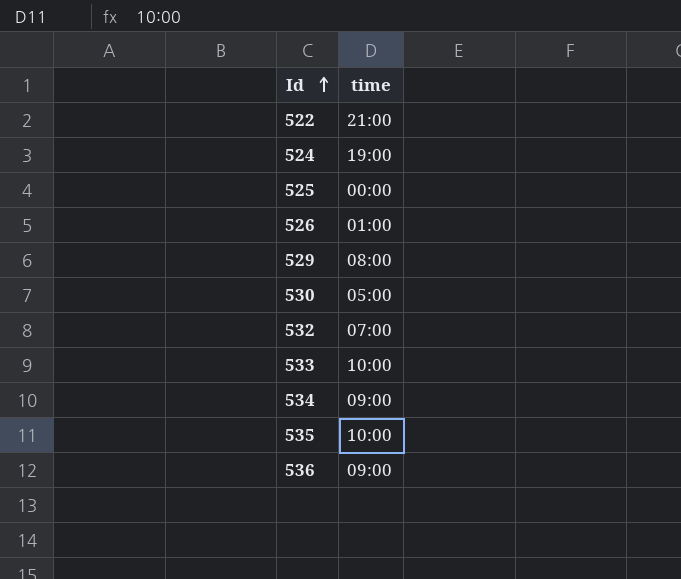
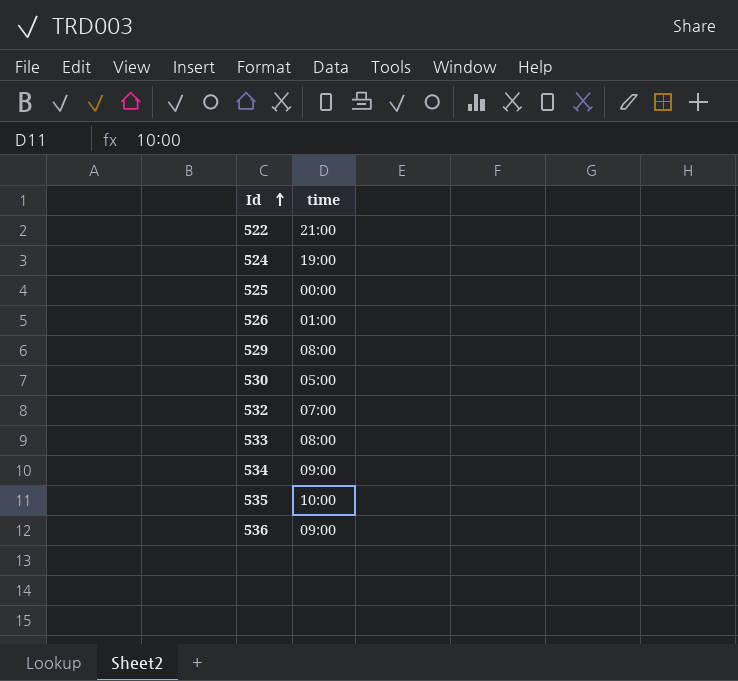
533 | time: 10:00 -> 08:00

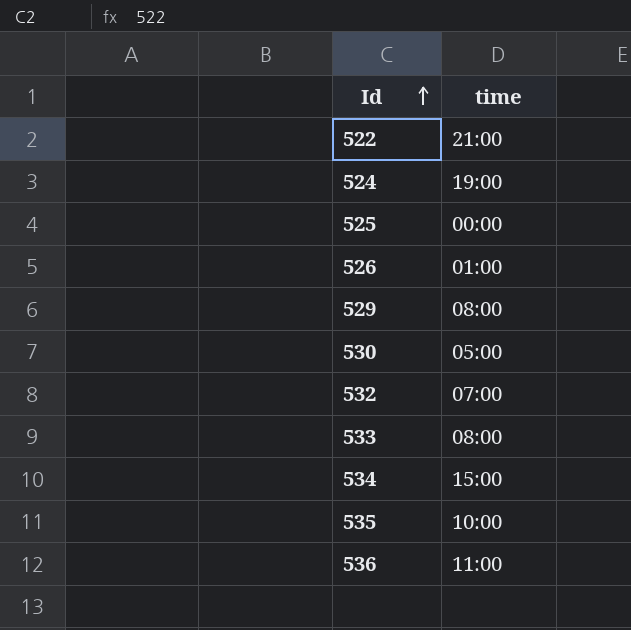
534 | time: 09:00 -> 15:00
536 | time: 09:00 -> 11:00

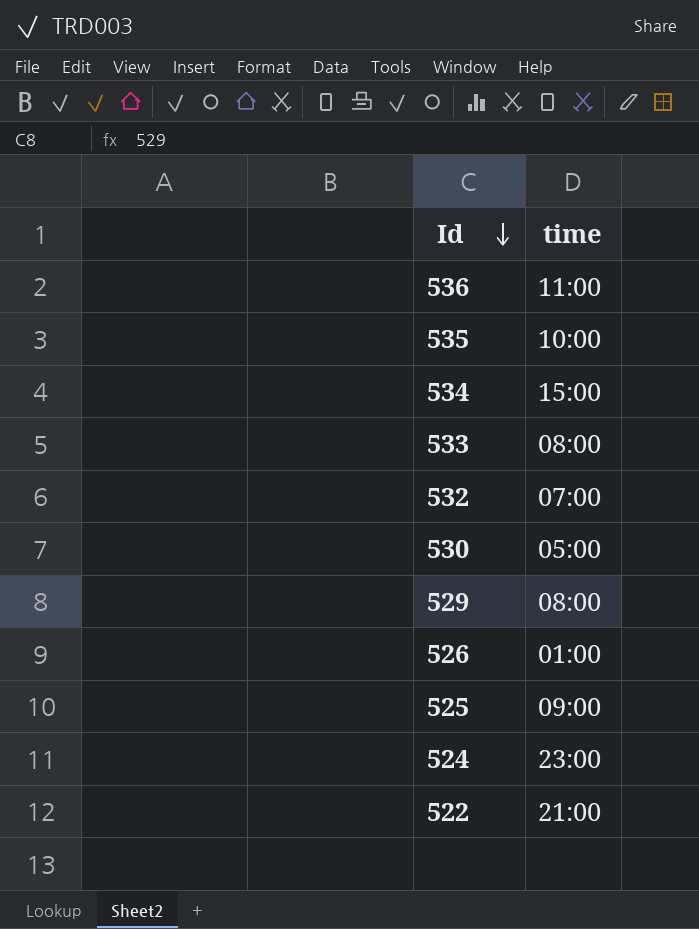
row order: Id ascending -> Id descending
525 | time: 00:00 -> 09:00
524 | time: 19:00 -> 23:00

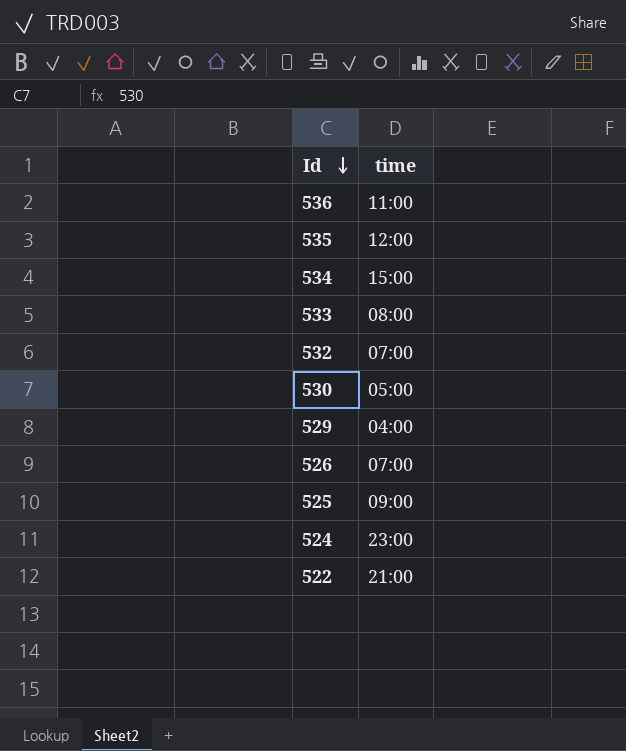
535 | time: 10:00 -> 12:00
529 | time: 08:00 -> 04:00
526 | time: 01:00 -> 07:00

